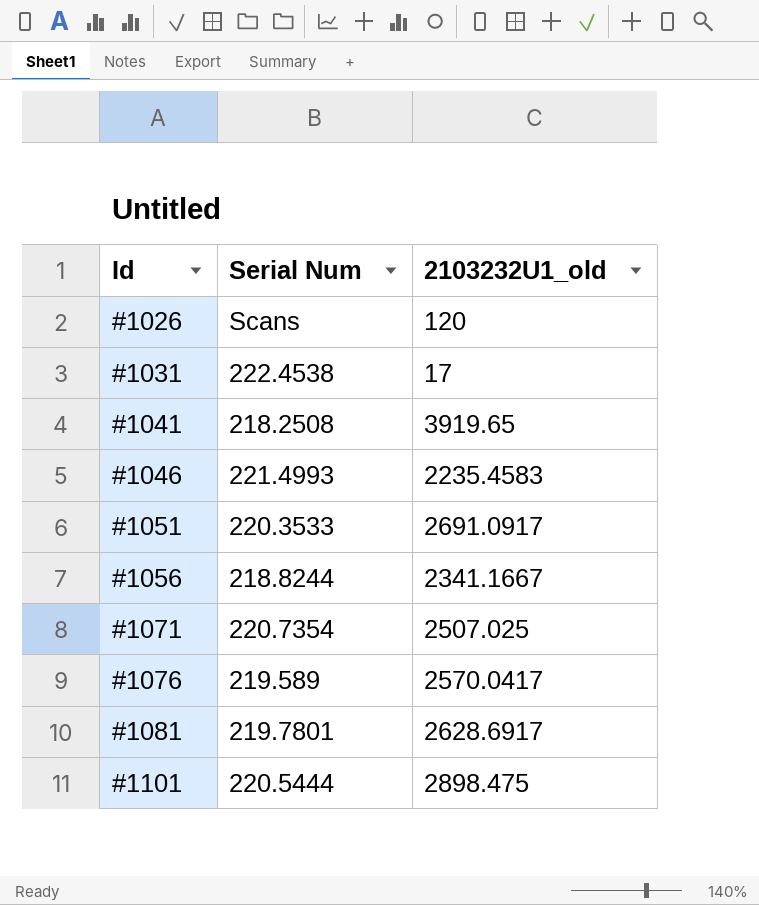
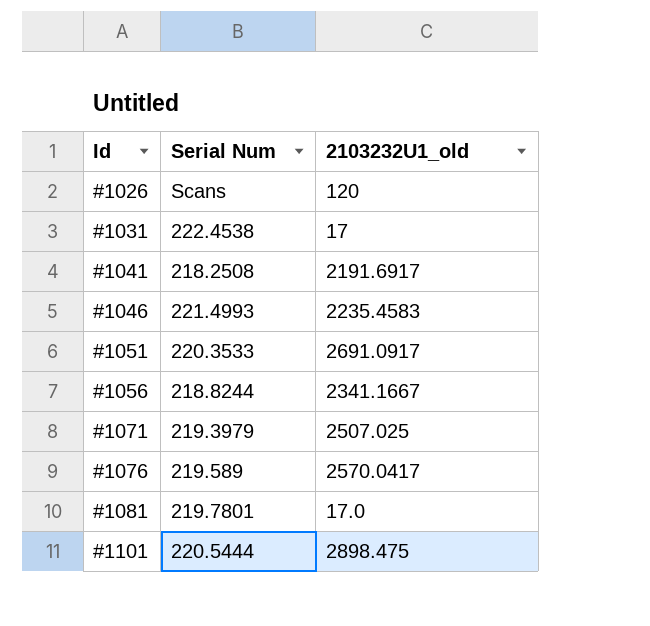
#1041 | 2103232U1_old: 3919.65 -> 2191.6917
#1071 | Serial Num: 220.7354 -> 219.3979
#1081 | 2103232U1_old: 2628.6917 -> 17.0

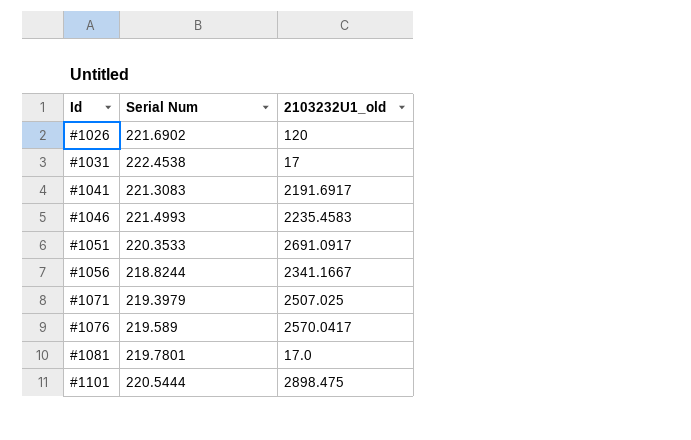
#1026 | Serial Num: Scans -> 221.6902
#1041 | Serial Num: 218.2508 -> 221.3083

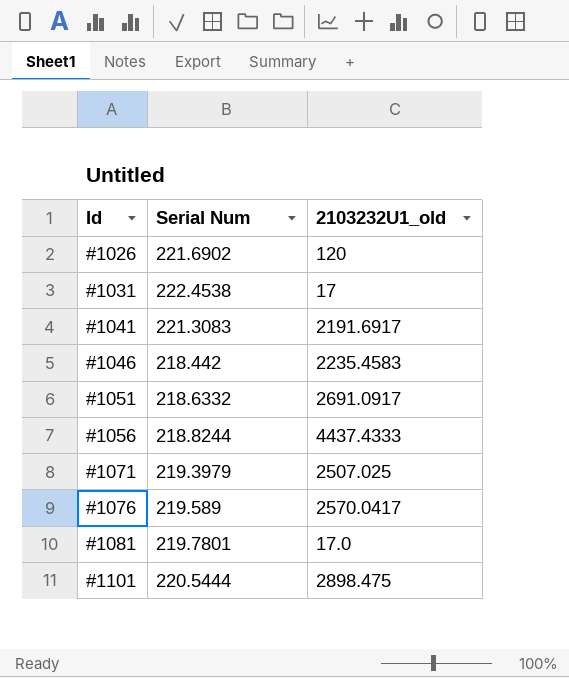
#1046 | Serial Num: 221.4993 -> 218.442
#1051 | Serial Num: 220.3533 -> 218.6332
#1056 | 2103232U1_old: 2341.1667 -> 4437.4333

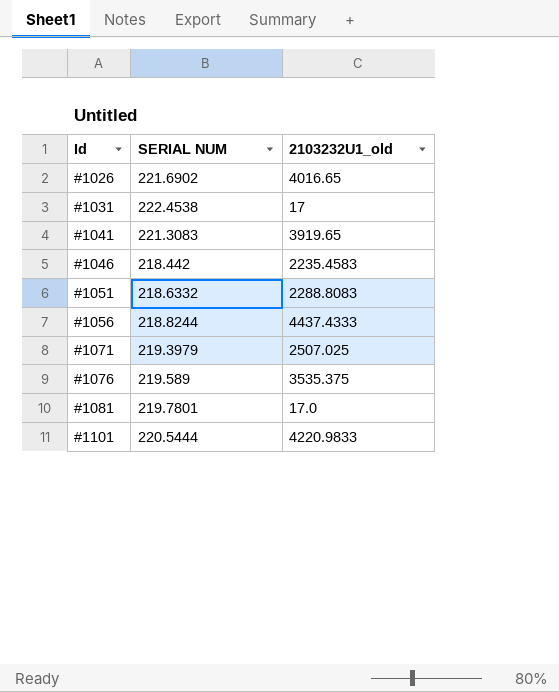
column name: Serial Num -> SERIAL NUM
#1026 | 2103232U1_old: 120 -> 4016.65
#1041 | 2103232U1_old: 2191.6917 -> 3919.65
#1051 | 2103232U1_old: 2691.0917 -> 2288.8083
#1076 | 2103232U1_old: 2570.0417 -> 3535.375
#1101 | 2103232U1_old: 2898.475 -> 4220.9833

